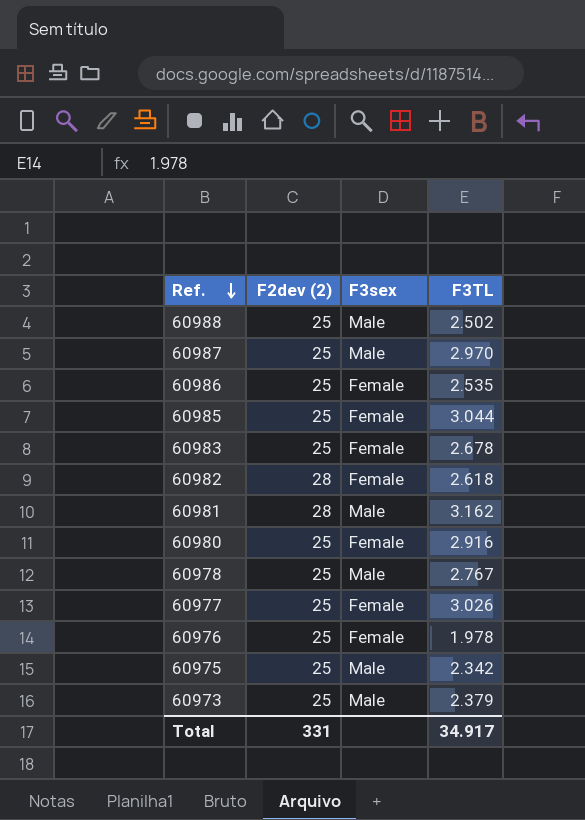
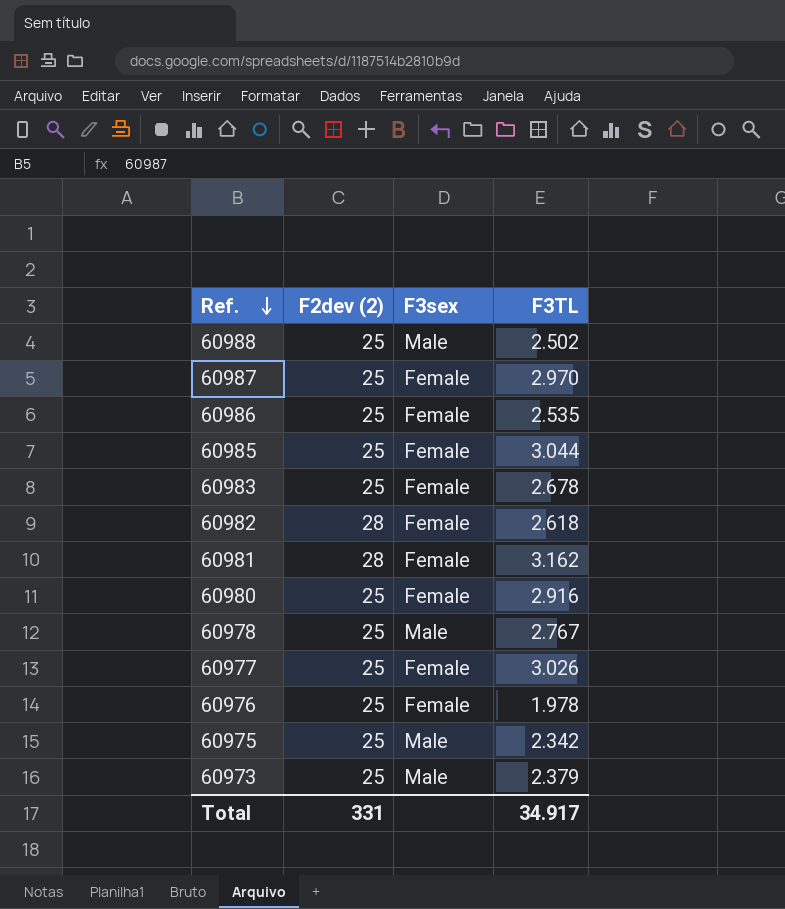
60987 | F3sex: Male -> Female
60981 | F3sex: Male -> Female

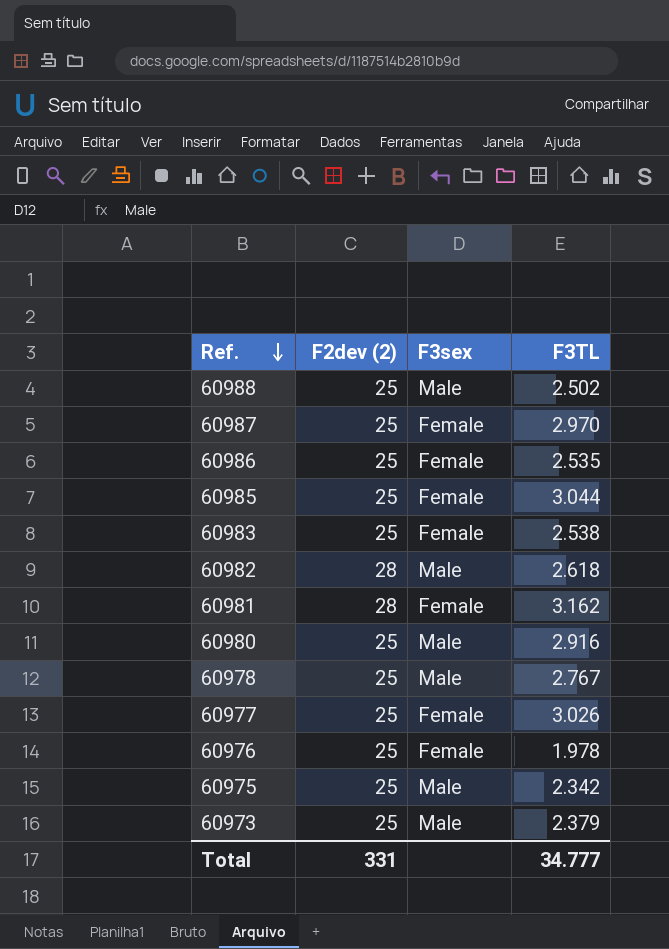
60983 | F3TL: 2.678 -> 2.538
60982 | F3sex: Female -> Male
60980 | F3sex: Female -> Male
Total | F3TL: 34.917 -> 34.777

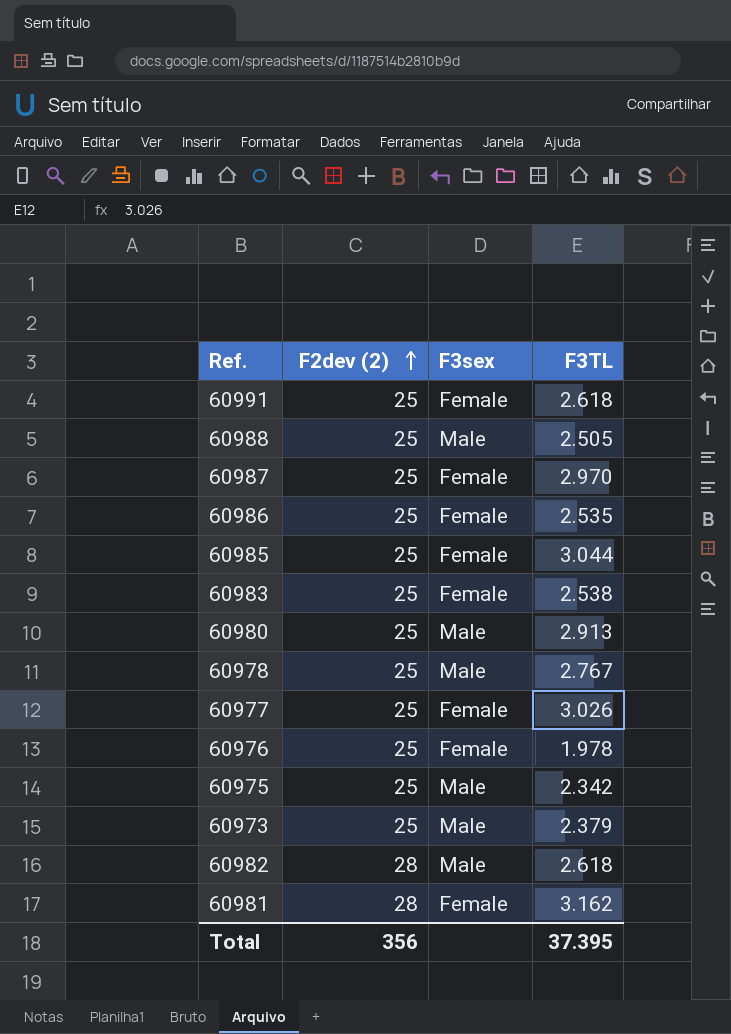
row order: Ref. descending -> F2dev (2) ascending
row 60991: none -> 25 | Female | 2.618
60988 | F3TL: 2.502 -> 2.505
60980 | F3TL: 2.916 -> 2.913
Total | F2dev (2): 331 -> 356
Total | F3TL: 34.777 -> 37.395

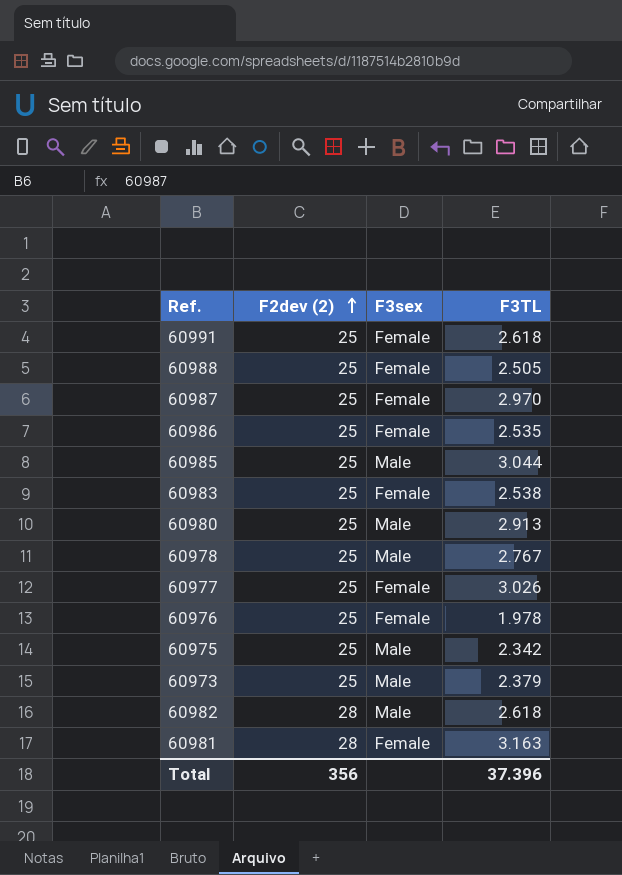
60988 | F3sex: Male -> Female
60985 | F3sex: Female -> Male
60981 | F3TL: 3.162 -> 3.163
Total | F3TL: 37.395 -> 37.396

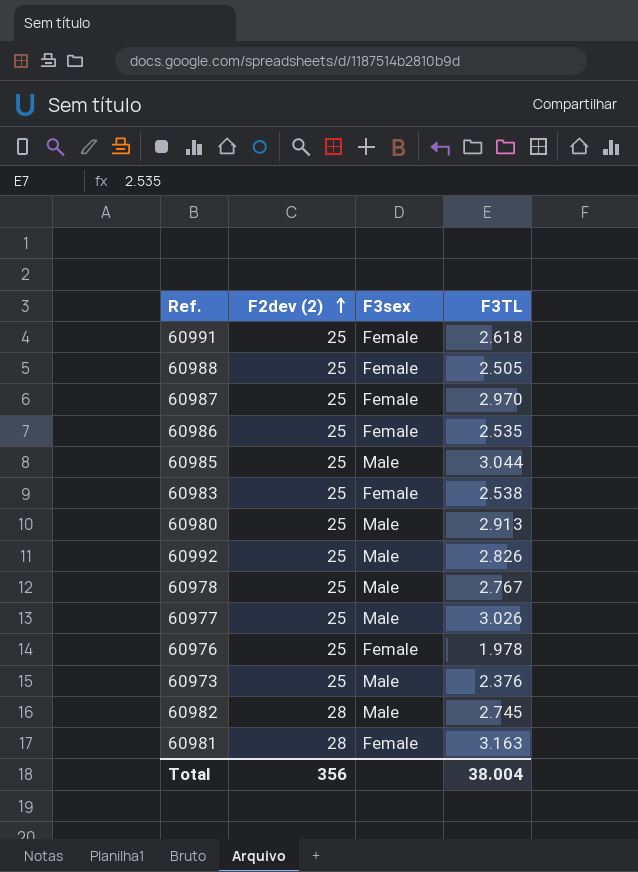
row 60975: 25 | Male | 2.342 -> none
row 60992: none -> 25 | Male | 2.826
60977 | F3sex: Female -> Male
60973 | F3TL: 2.379 -> 2.376
60982 | F3TL: 2.618 -> 2.745
Total | F3TL: 37.396 -> 38.004

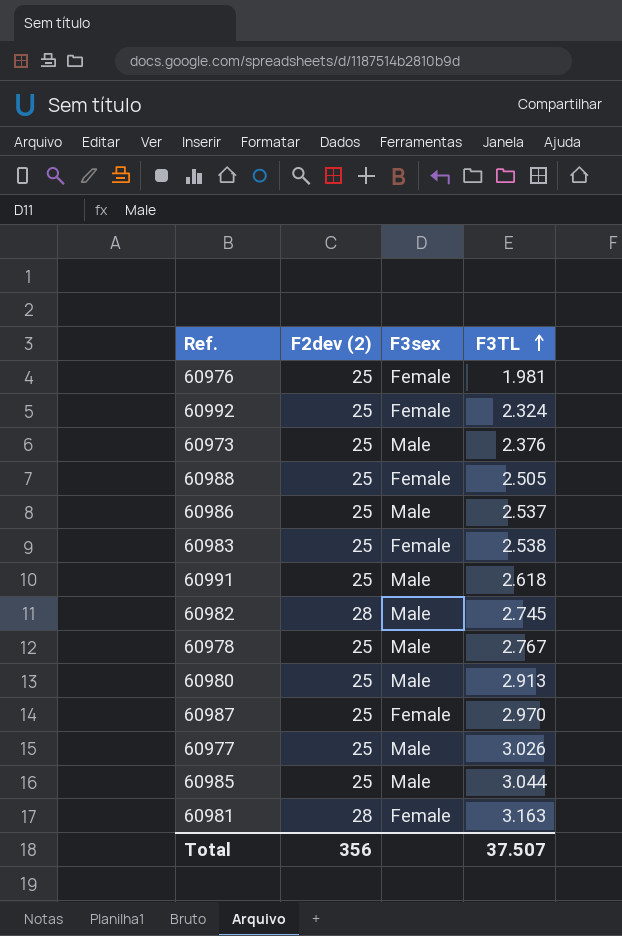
row order: F2dev (2) ascending -> F3TL ascending
60976 | F3TL: 1.978 -> 1.981
60992 | F3sex: Male -> Female
60992 | F3TL: 2.826 -> 2.324
60986 | F3sex: Female -> Male
60986 | F3TL: 2.535 -> 2.537
60991 | F3sex: Female -> Male
Total | F3TL: 38.004 -> 37.507

